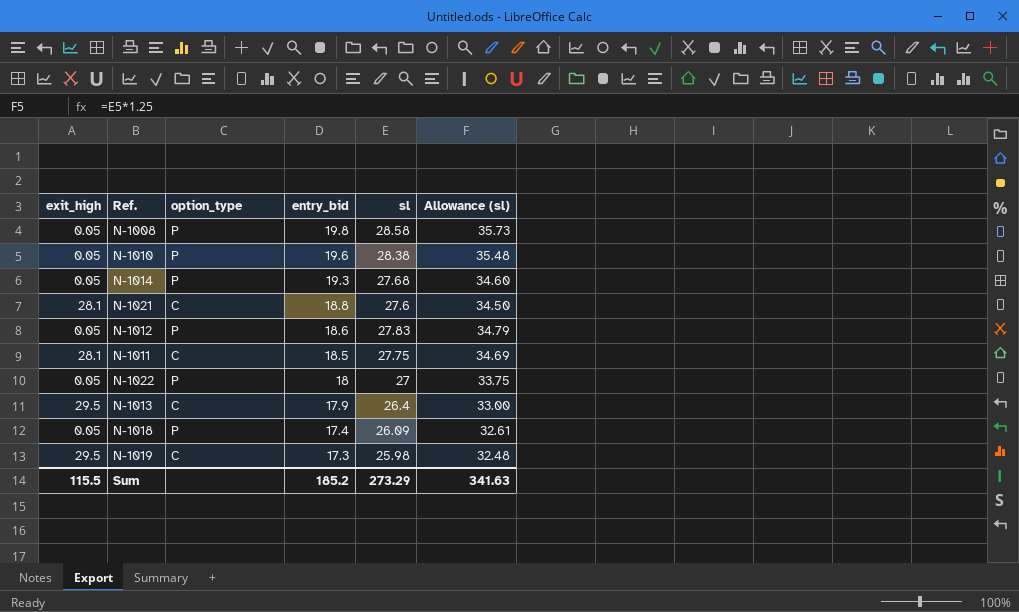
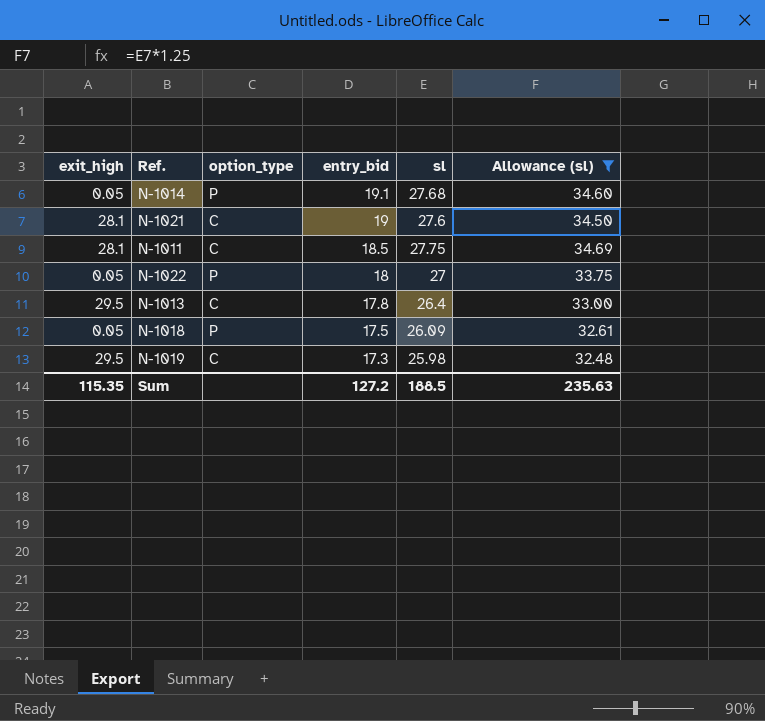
filter: none -> Allowance (sl) <= 34.69
N-1014 | entry_bid: 19.3 -> 19.1
N-1021 | entry_bid: 18.8 -> 19
N-1013 | entry_bid: 17.9 -> 17.8
N-1018 | entry_bid: 17.4 -> 17.5
Sum | exit_high: 115.5 -> 115.35
Sum | entry_bid: 185.2 -> 127.2
Sum | sl: 273.29 -> 188.5
Sum | Allowance (sl): 341.63 -> 235.63

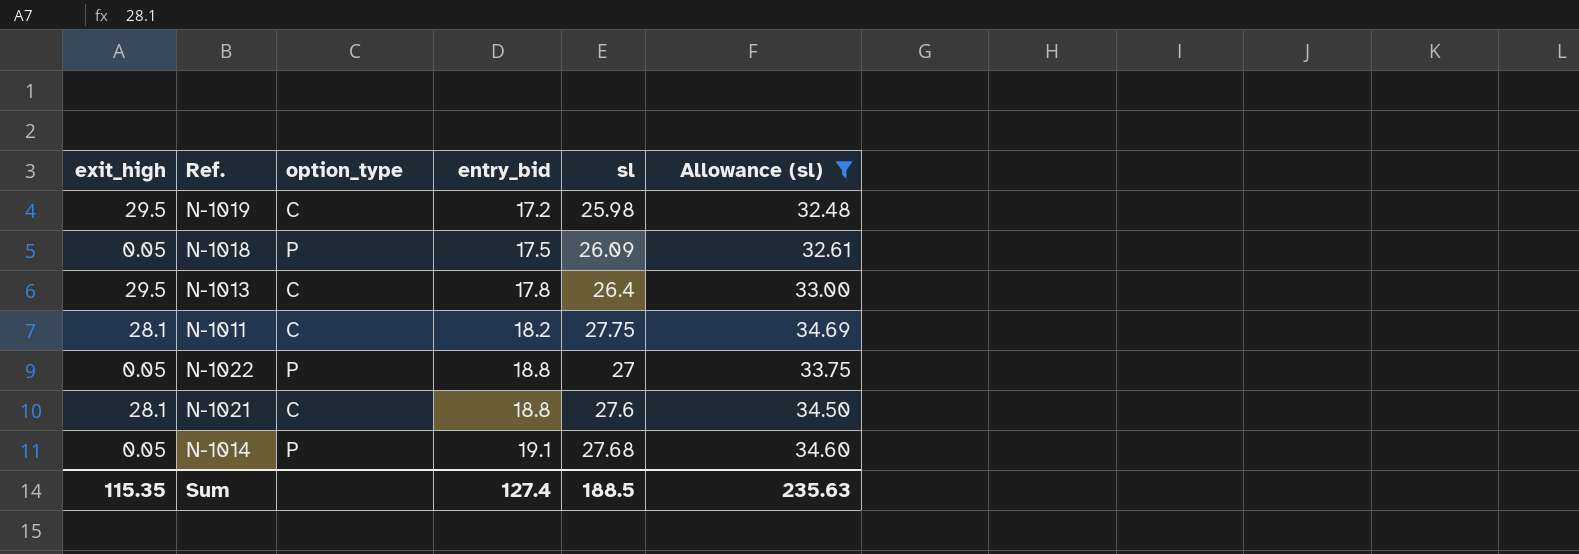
row order: entry_bid descending -> entry_bid ascending
N-1019 | entry_bid: 17.3 -> 17.2
N-1011 | entry_bid: 18.5 -> 18.2
N-1022 | entry_bid: 18 -> 18.8
N-1021 | entry_bid: 19 -> 18.8
Sum | entry_bid: 127.2 -> 127.4

